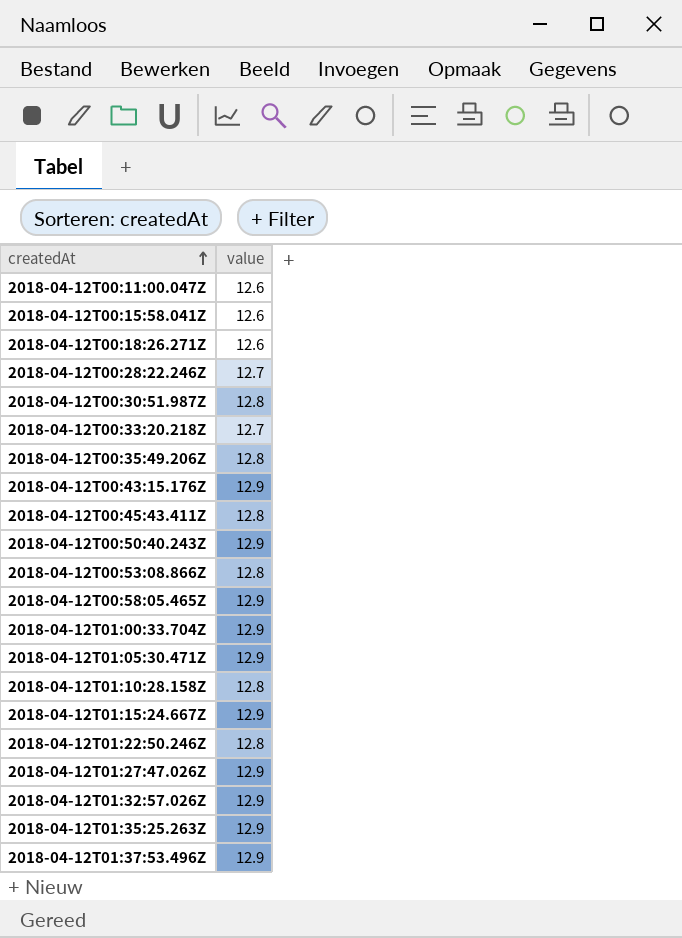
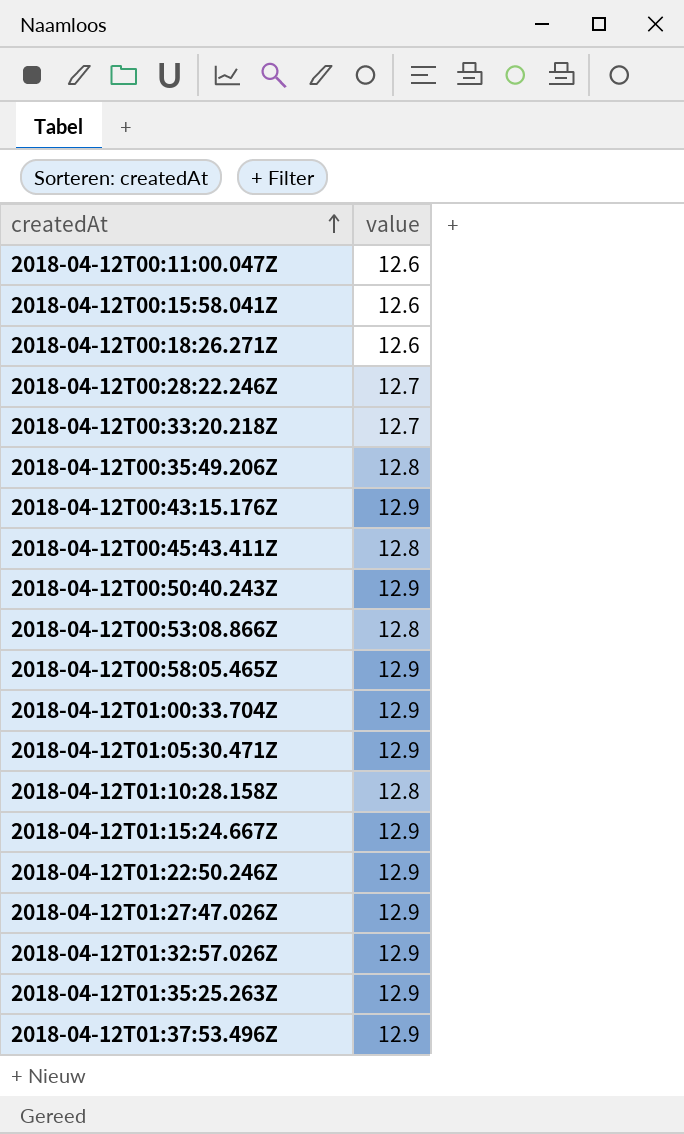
row 2018-04-12T00:30:51.987Z: 12.8 -> none
2018-04-12T01:22:50.246Z | value: 12.8 -> 12.9

